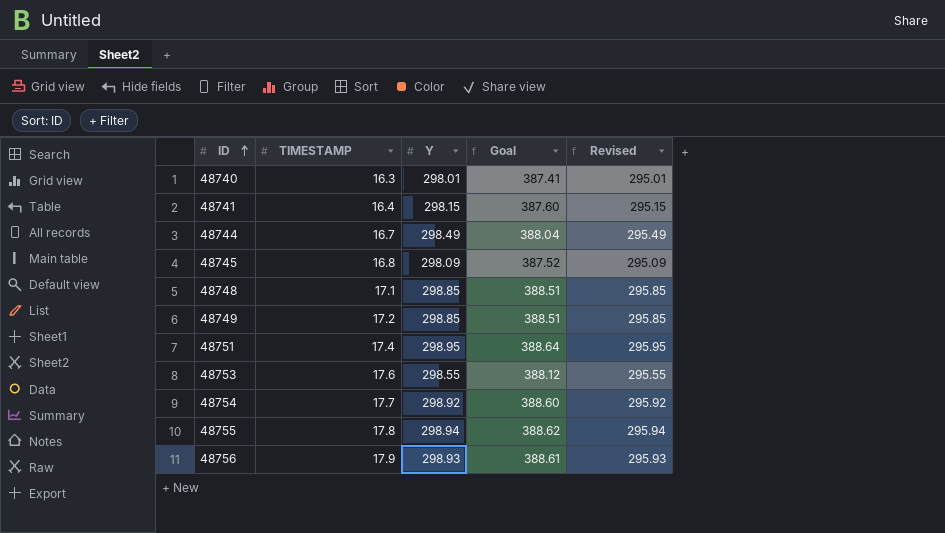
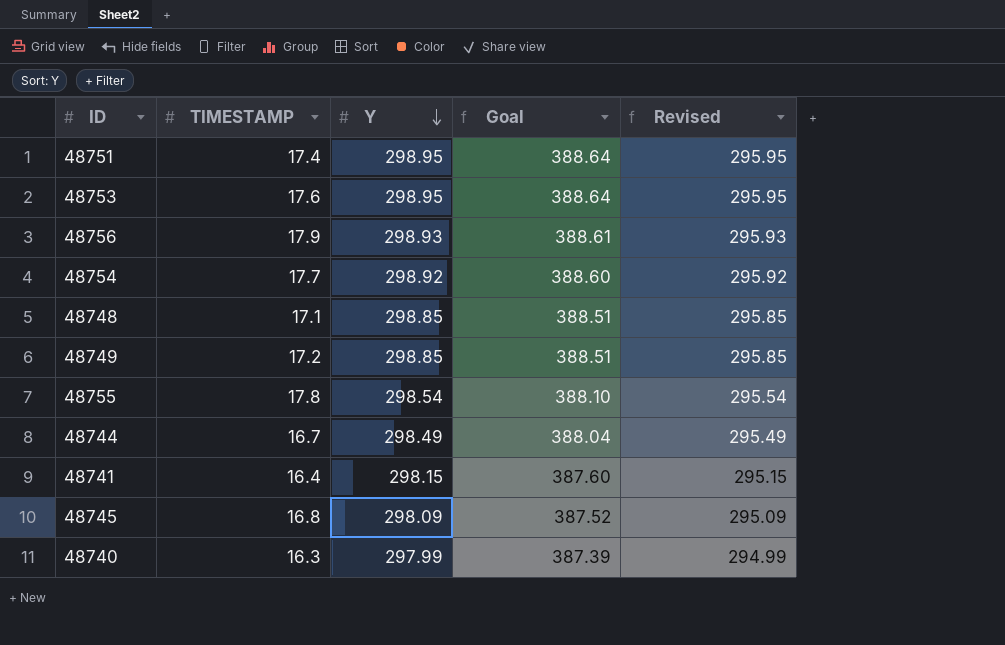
row order: ID ascending -> Y descending
48753 | Y: 298.55 -> 298.95
48753 | Goal: 388.12 -> 388.64
48753 | Revised: 295.55 -> 295.95
48755 | Y: 298.94 -> 298.54
48755 | Goal: 388.62 -> 388.10
48755 | Revised: 295.94 -> 295.54
48740 | Y: 298.01 -> 297.99
48740 | Goal: 387.41 -> 387.39
48740 | Revised: 295.01 -> 294.99

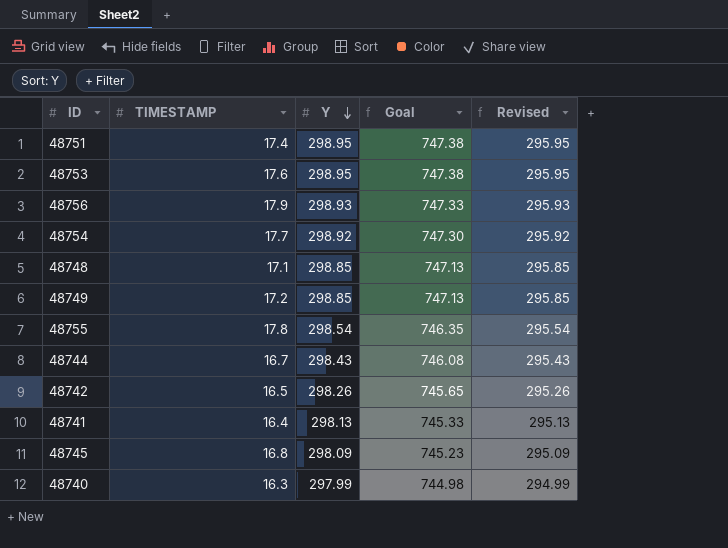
column Goal | formula: [Y] * 1.3 -> [Y] * 2.5
48744 | Y: 298.49 -> 298.43
48744 | Revised: 295.49 -> 295.43
row 48742: none -> 16.5 | 298.26 | 745.65 | 295.26
48741 | Y: 298.15 -> 298.13
48741 | Revised: 295.15 -> 295.13

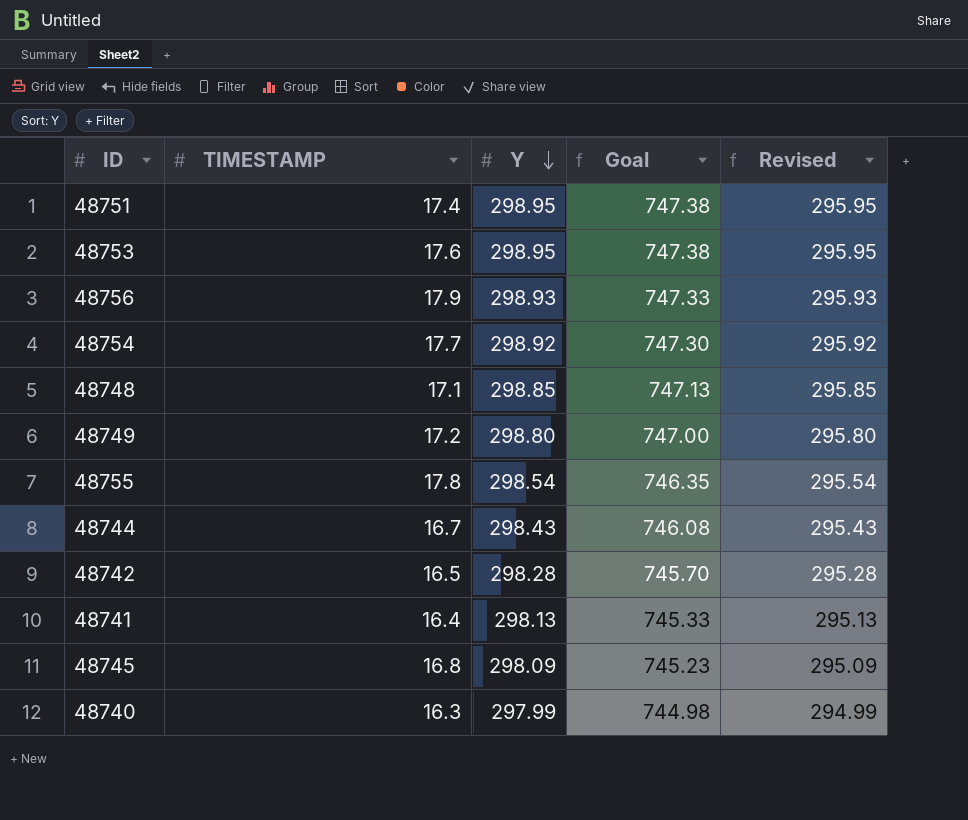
48749 | Y: 298.85 -> 298.80
48749 | Goal: 747.13 -> 747.00
48749 | Revised: 295.85 -> 295.80
48742 | Y: 298.26 -> 298.28
48742 | Goal: 745.65 -> 745.70
48742 | Revised: 295.26 -> 295.28

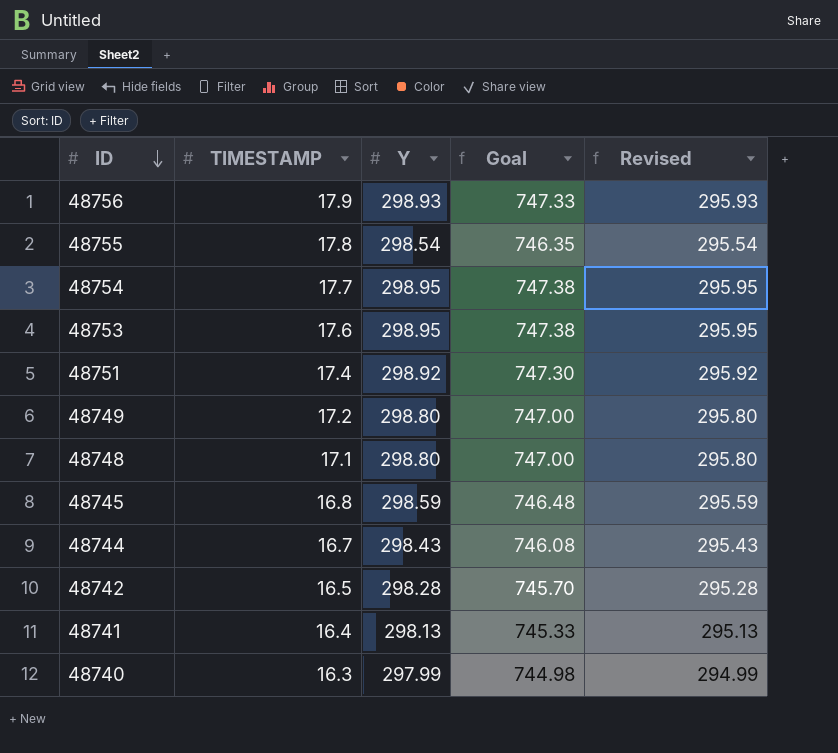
row order: Y descending -> ID descending
48754 | Y: 298.92 -> 298.95
48754 | Goal: 747.30 -> 747.38
48754 | Revised: 295.92 -> 295.95
48751 | Y: 298.95 -> 298.92
48751 | Goal: 747.38 -> 747.30
48751 | Revised: 295.95 -> 295.92
48748 | Y: 298.85 -> 298.80
48748 | Goal: 747.13 -> 747.00
48748 | Revised: 295.85 -> 295.80
48745 | Y: 298.09 -> 298.59
48745 | Goal: 745.23 -> 746.48
48745 | Revised: 295.09 -> 295.59

